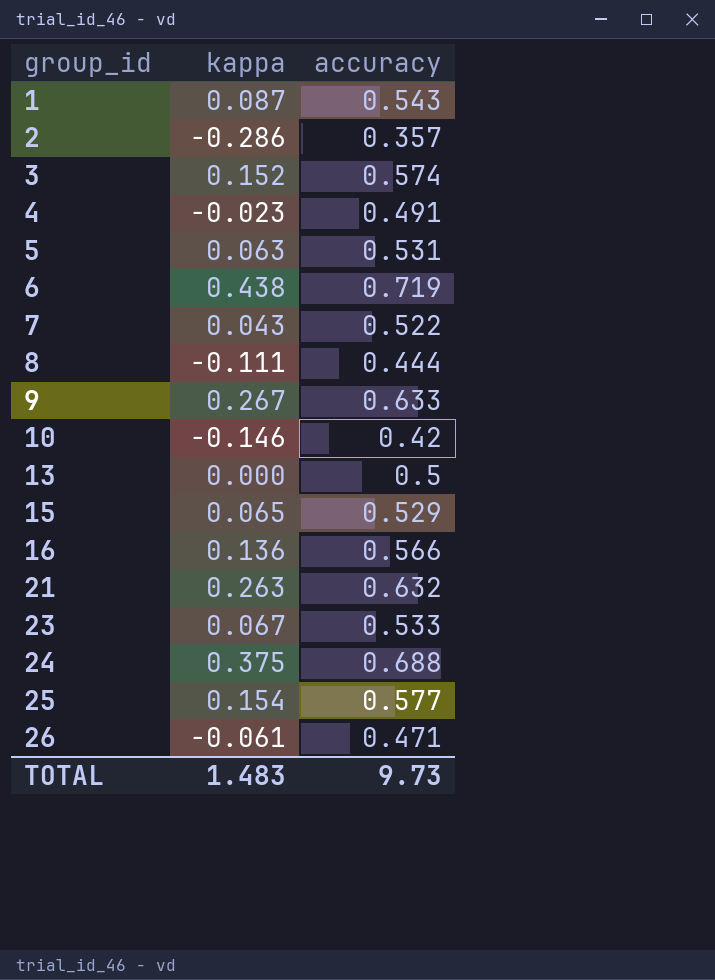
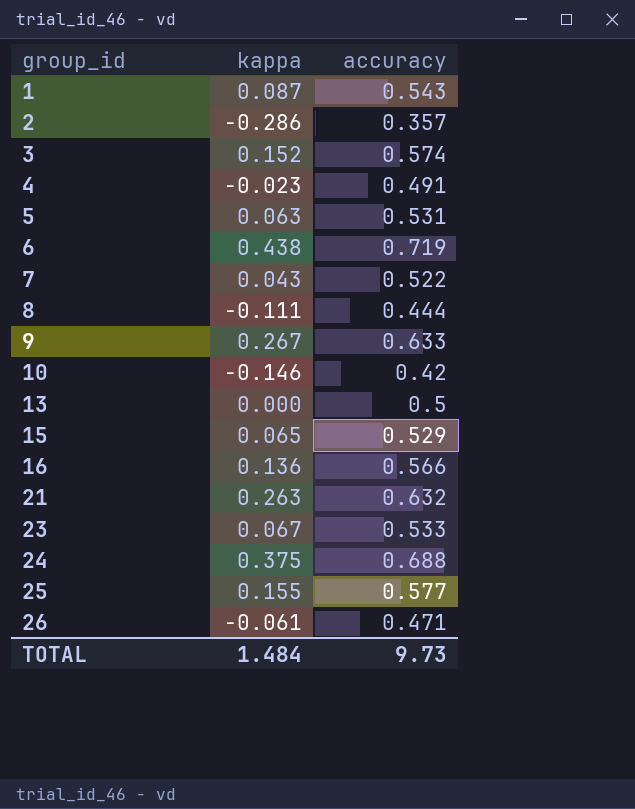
25 | kappa: 0.154 -> 0.155
TOTAL | kappa: 1.483 -> 1.484

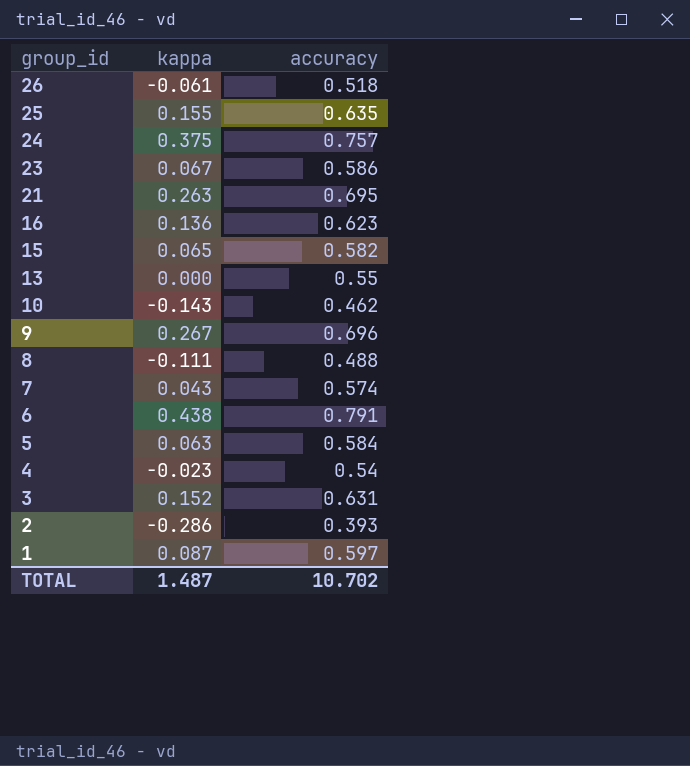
row order: group_id ascending -> group_id descending
26 | accuracy: 0.471 -> 0.518
25 | accuracy: 0.577 -> 0.635
24 | accuracy: 0.688 -> 0.757
23 | accuracy: 0.533 -> 0.586
21 | accuracy: 0.632 -> 0.695
16 | accuracy: 0.566 -> 0.623
15 | accuracy: 0.529 -> 0.582
13 | accuracy: 0.5 -> 0.55
10 | kappa: -0.146 -> -0.143
10 | accuracy: 0.42 -> 0.462
9 | accuracy: 0.633 -> 0.696
8 | accuracy: 0.444 -> 0.488
7 | accuracy: 0.522 -> 0.574
6 | accuracy: 0.719 -> 0.791
5 | accuracy: 0.531 -> 0.584
4 | accuracy: 0.491 -> 0.54
3 | accuracy: 0.574 -> 0.631
2 | accuracy: 0.357 -> 0.393
1 | accuracy: 0.543 -> 0.597
TOTAL | kappa: 1.484 -> 1.487
TOTAL | accuracy: 9.73 -> 10.702

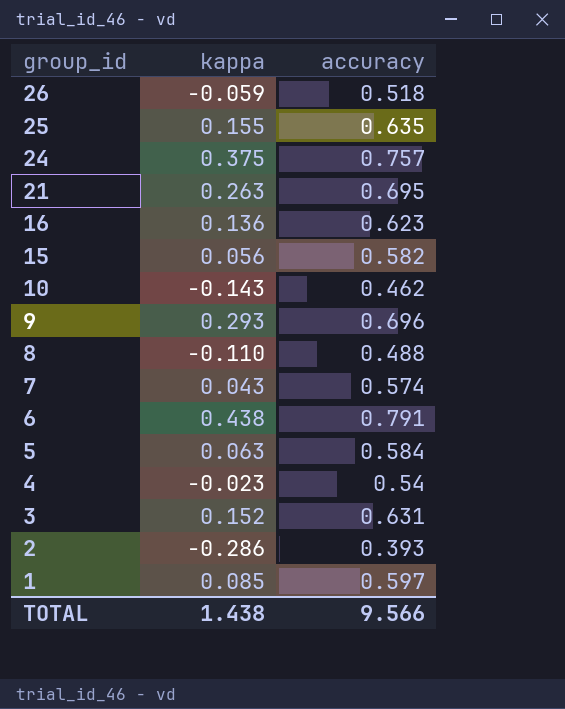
row 23: 0.067 | 0.586 -> none
row 13: 0.000 | 0.55 -> none
26 | kappa: -0.061 -> -0.059
15 | kappa: 0.065 -> 0.056
9 | kappa: 0.267 -> 0.293
8 | kappa: -0.111 -> -0.110
1 | kappa: 0.087 -> 0.085
TOTAL | kappa: 1.487 -> 1.438
TOTAL | accuracy: 10.702 -> 9.566

